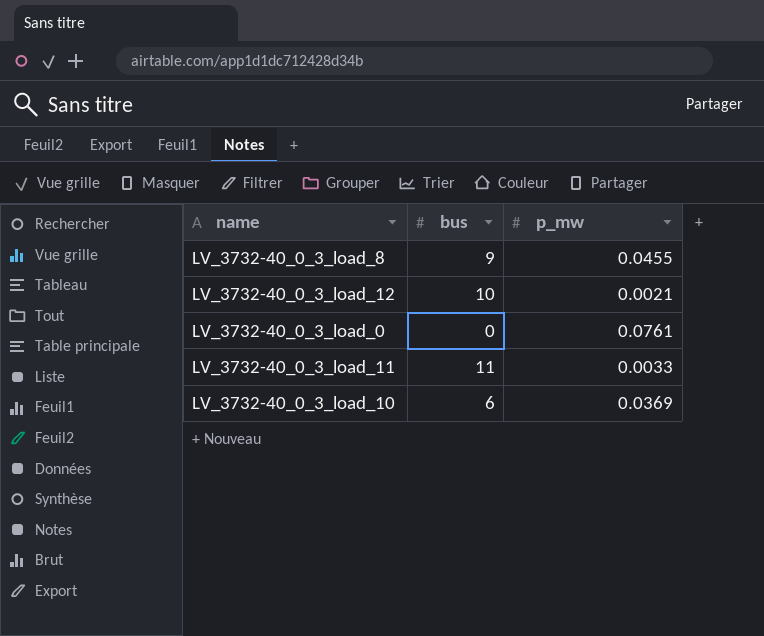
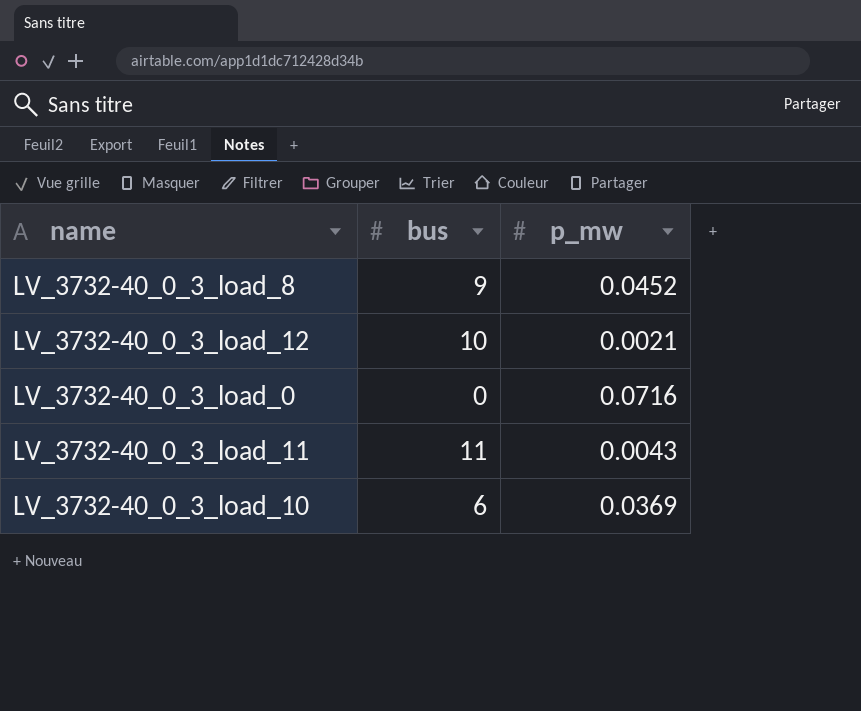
LV_3732-40_0_3_load_8 | p_mw: 0.0455 -> 0.0452
LV_3732-40_0_3_load_0 | p_mw: 0.0761 -> 0.0716
LV_3732-40_0_3_load_11 | p_mw: 0.0033 -> 0.0043

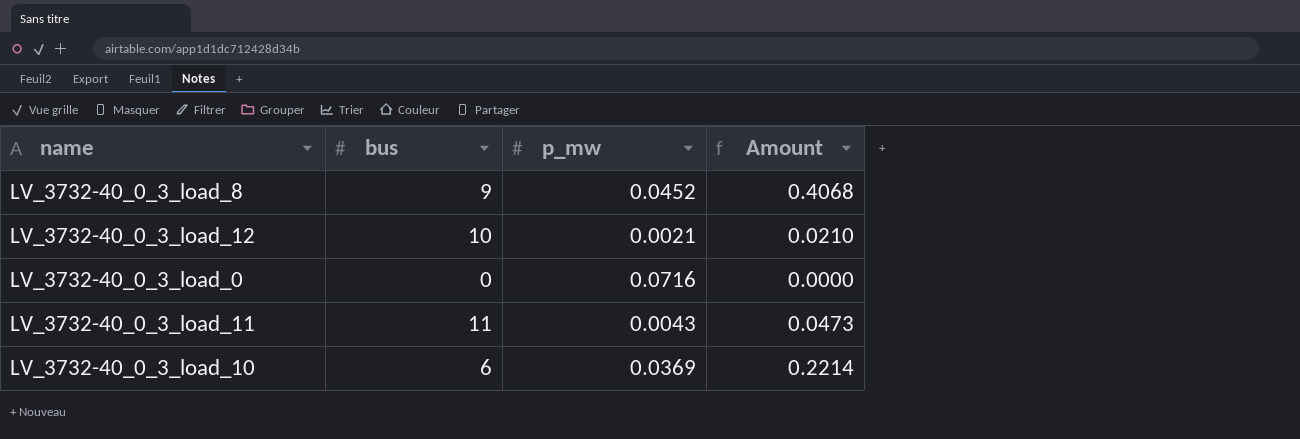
column Amount | formula: none -> [bus] * [p_mw]

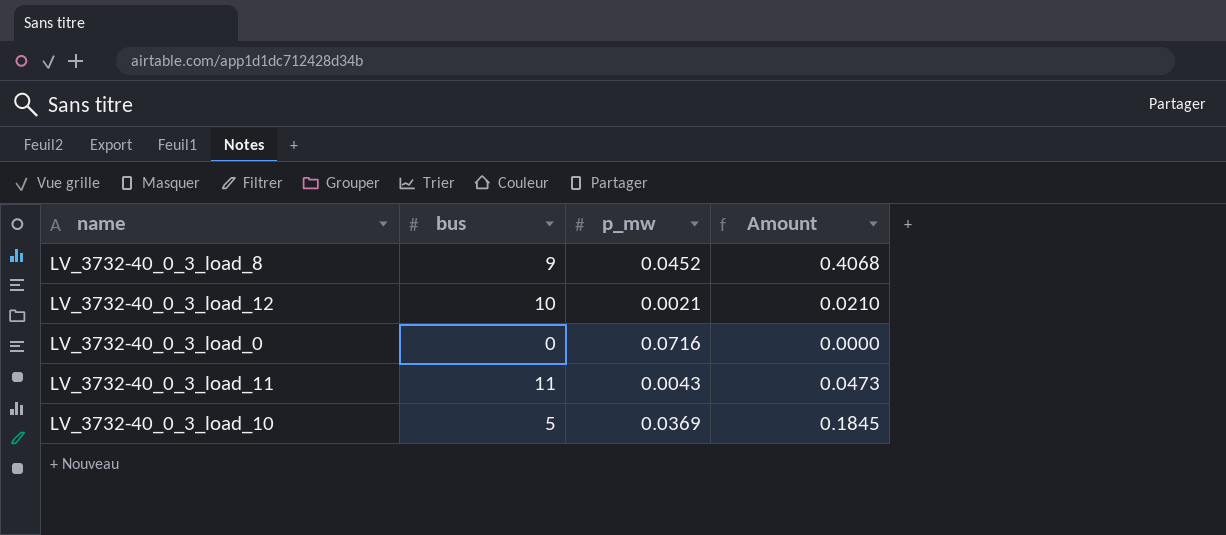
LV_3732-40_0_3_load_10 | bus: 6 -> 5
LV_3732-40_0_3_load_10 | Amount: 0.2214 -> 0.1845

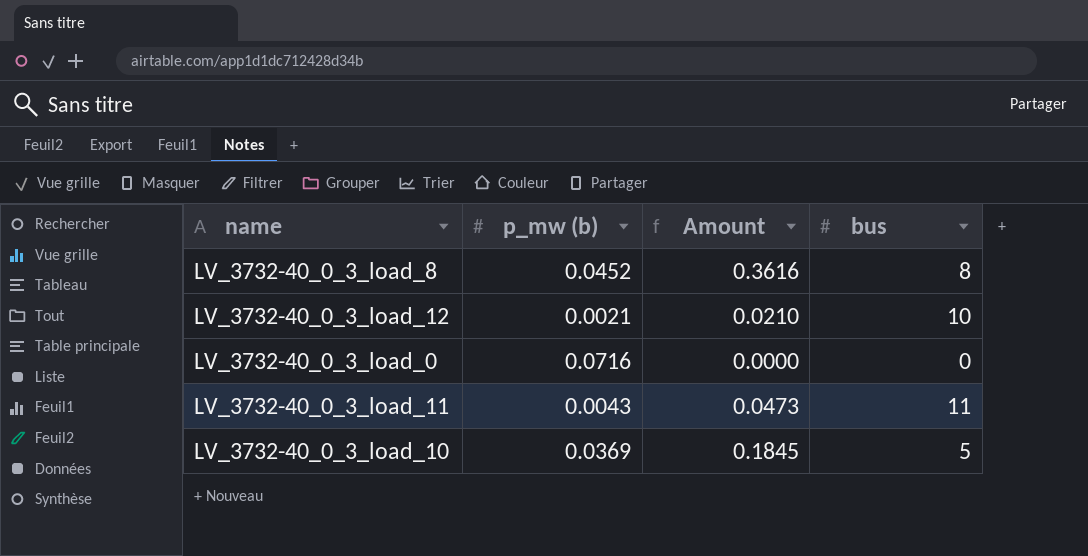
column name: p_mw -> p_mw (b)
column bus | position: 2 -> 4
LV_3732-40_0_3_load_8 | Amount: 0.4068 -> 0.3616
LV_3732-40_0_3_load_8 | bus: 9 -> 8

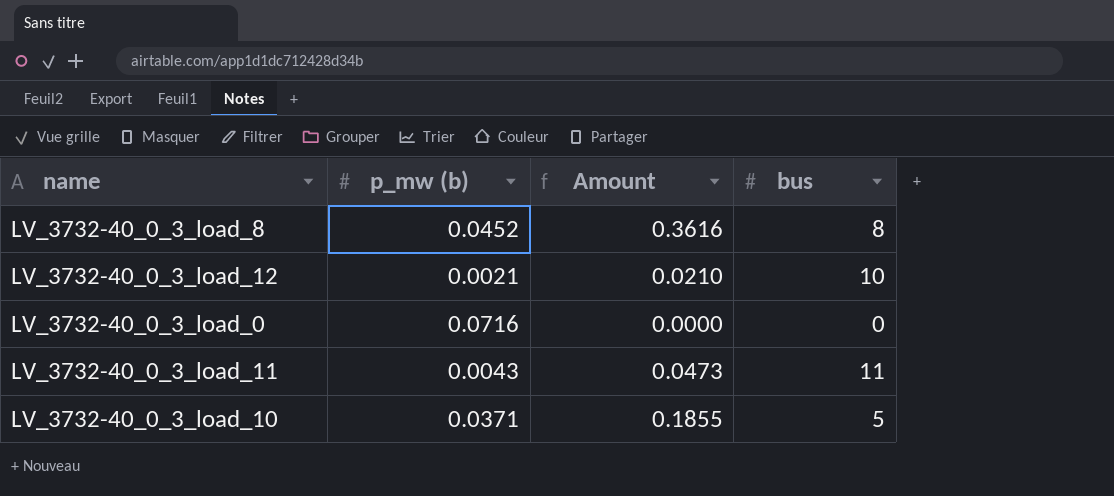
LV_3732-40_0_3_load_10 | p_mw (b): 0.0369 -> 0.0371
LV_3732-40_0_3_load_10 | Amount: 0.1845 -> 0.1855

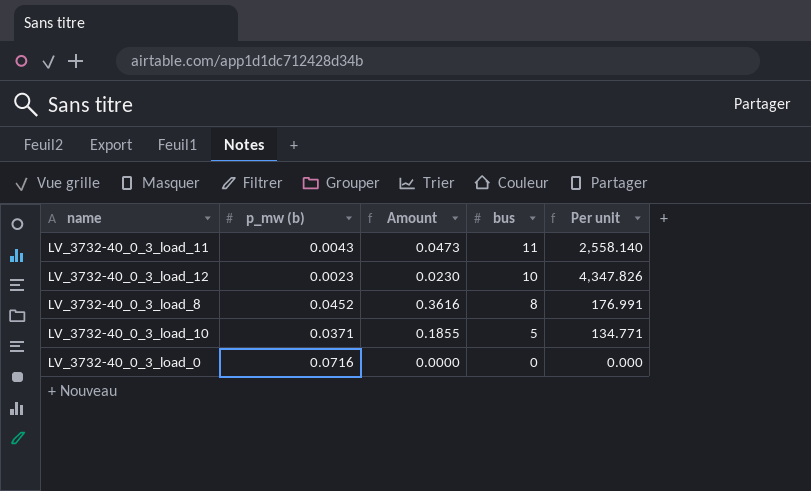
row order: none -> bus descending
column Per unit | formula: none -> [bus] / [p_mw (b)]
LV_3732-40_0_3_load_12 | p_mw (b): 0.0021 -> 0.0023
LV_3732-40_0_3_load_12 | Amount: 0.0210 -> 0.0230

